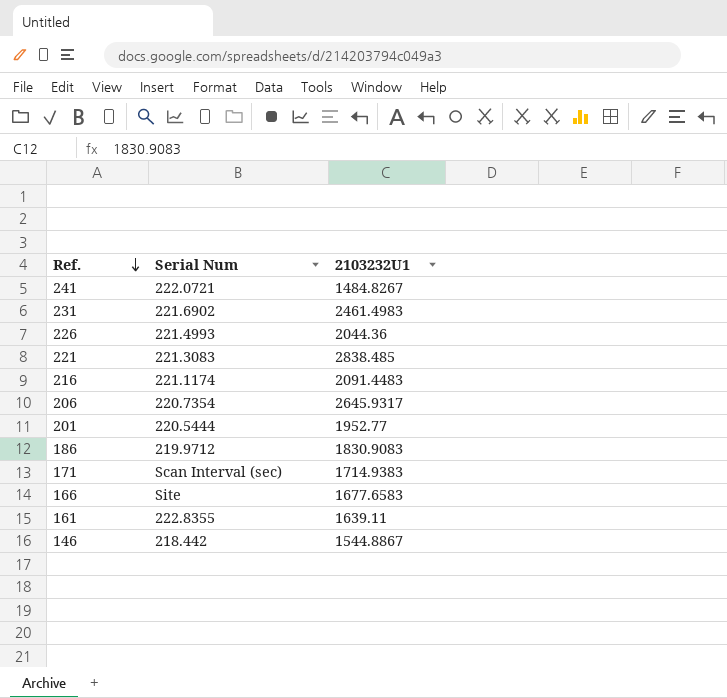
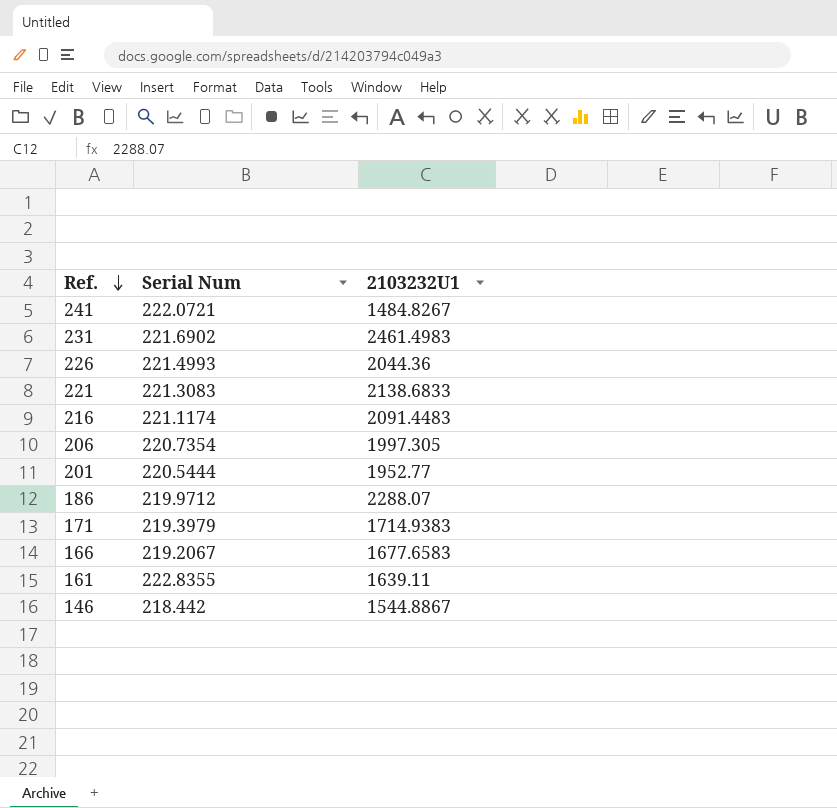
221 | 2103232U1: 2838.485 -> 2138.6833
206 | 2103232U1: 2645.9317 -> 1997.305
186 | 2103232U1: 1830.9083 -> 2288.07
171 | Serial Num: Scan Interval (sec) -> 219.3979
166 | Serial Num: Site -> 219.2067

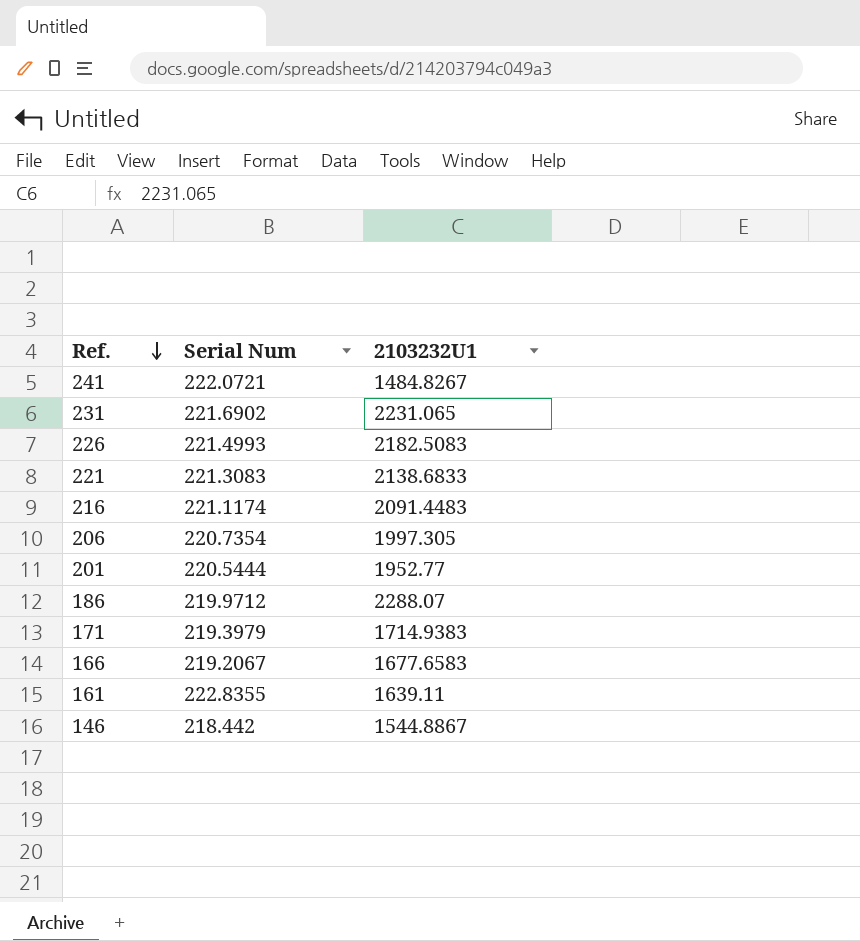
231 | 2103232U1: 2461.4983 -> 2231.065
226 | 2103232U1: 2044.36 -> 2182.5083

